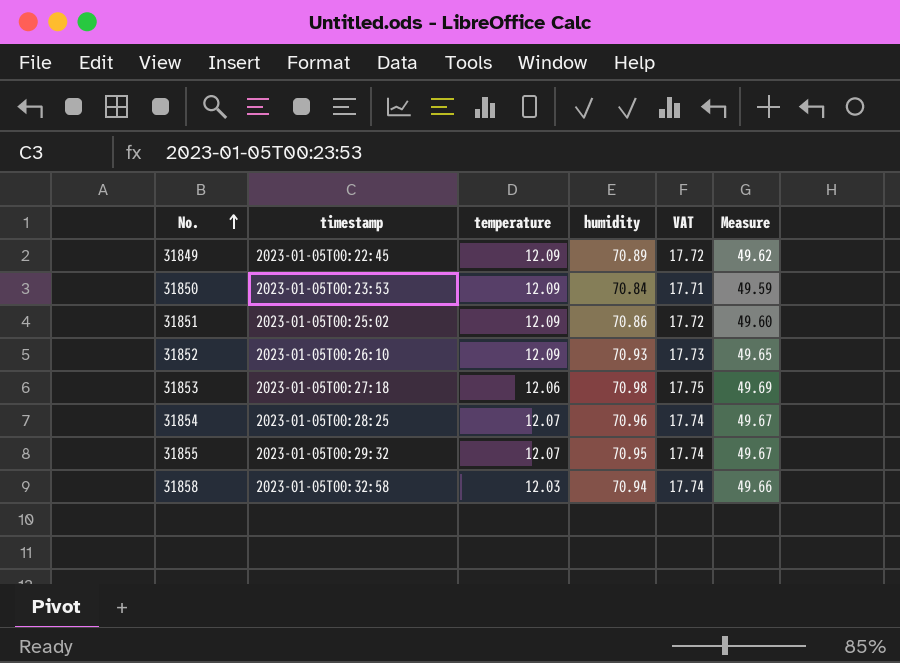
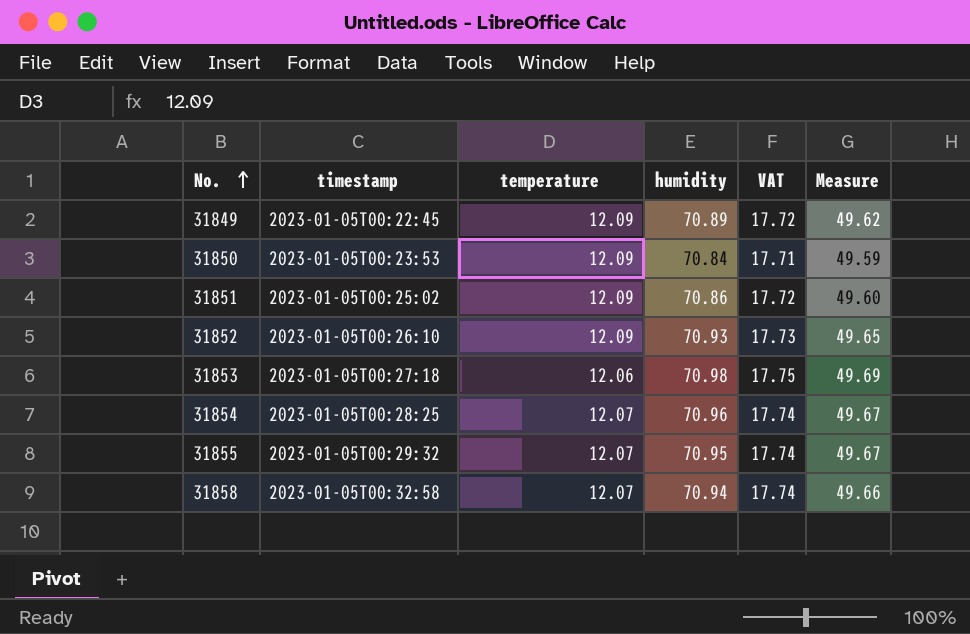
31858 | temperature: 12.03 -> 12.07

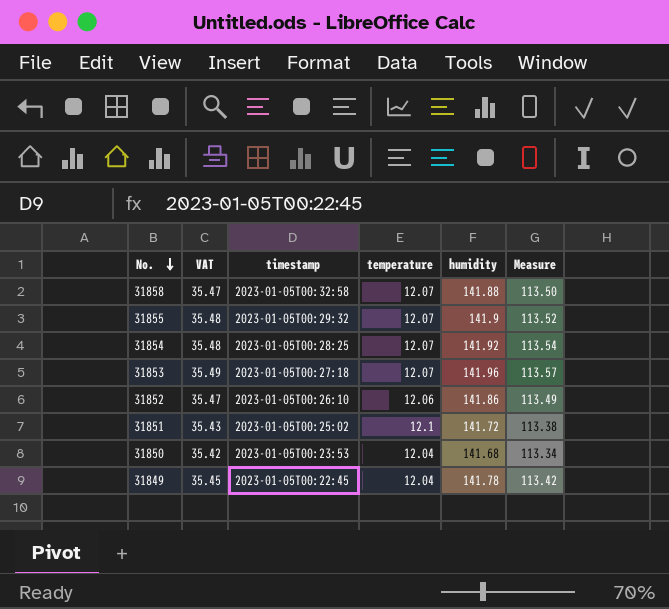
row order: No. ascending -> No. descending
column VAT | position: 5 -> 2
column Measure | formula: [humidity] * 0.7 -> [humidity] * 0.8
31858 | VAT: 17.74 -> 35.47
31858 | humidity: 70.94 -> 141.88
31855 | VAT: 17.74 -> 35.48
31855 | humidity: 70.95 -> 141.9
31854 | VAT: 17.74 -> 35.48
31854 | humidity: 70.96 -> 141.92
31853 | VAT: 17.75 -> 35.49
31853 | temperature: 12.06 -> 12.07
31853 | humidity: 70.98 -> 141.96
31852 | VAT: 17.73 -> 35.47
31852 | temperature: 12.09 -> 12.06
31852 | humidity: 70.93 -> 141.86
31851 | VAT: 17.72 -> 35.43
31851 | temperature: 12.09 -> 12.1
31851 | humidity: 70.86 -> 141.72
31850 | VAT: 17.71 -> 35.42
31850 | temperature: 12.09 -> 12.04
31850 | humidity: 70.84 -> 141.68
31849 | VAT: 17.72 -> 35.45
31849 | temperature: 12.09 -> 12.04
31849 | humidity: 70.89 -> 141.78

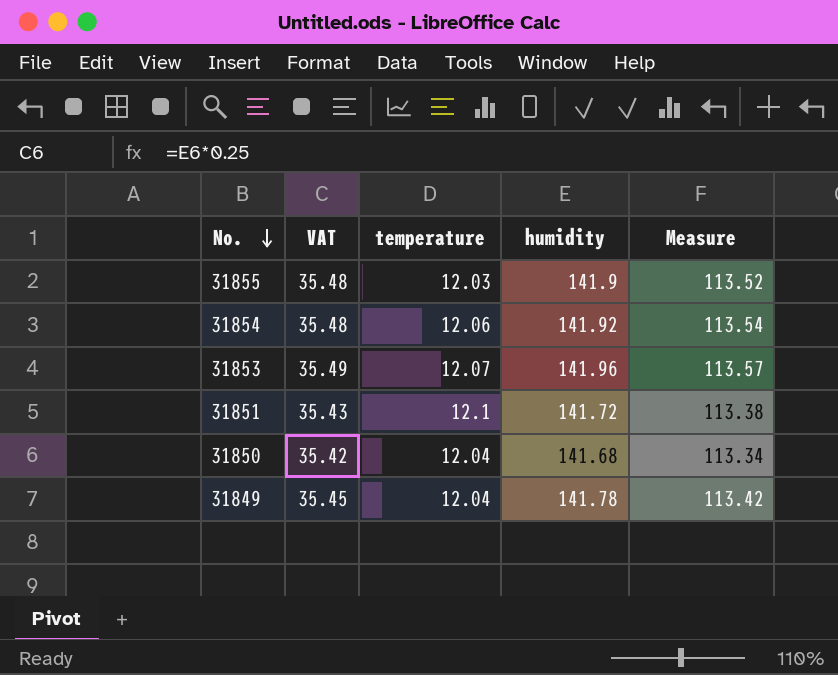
column timestamp | position: 3 -> none
row 31858: 35.47 | 2023-01-05T00:32:58 | 12.07 | 141.88 | 113.50 -> none
row 31852: 35.47 | 2023-01-05T00:26:10 | 12.06 | 141.86 | 113.49 -> none
31855 | temperature: 12.07 -> 12.03
31854 | temperature: 12.07 -> 12.06

